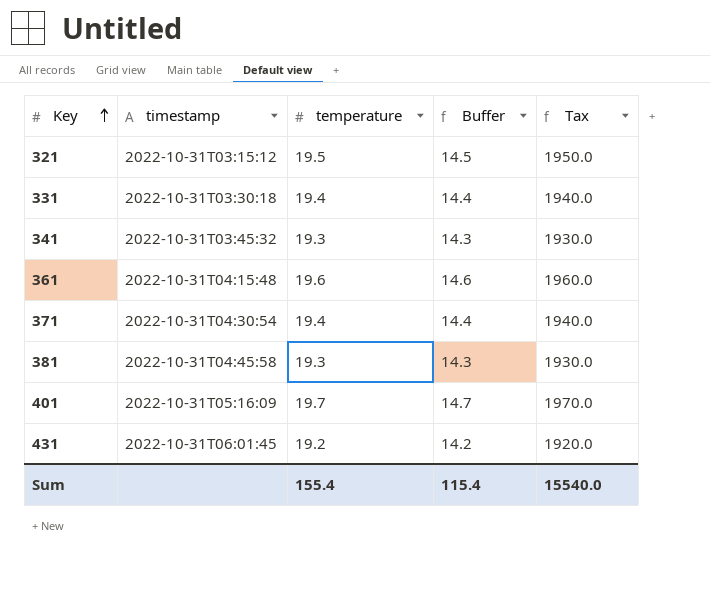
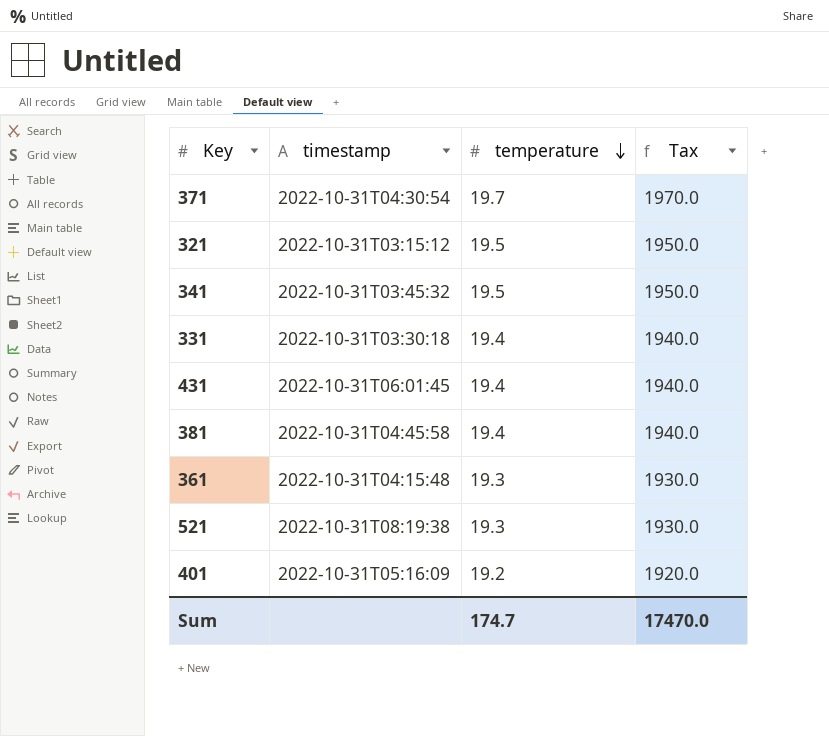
row order: Key ascending -> temperature descending
column Buffer | formula: [temperature] - 5 -> none
371 | temperature: 19.4 -> 19.7
371 | Tax: 1940.0 -> 1970.0
341 | temperature: 19.3 -> 19.5
341 | Tax: 1930.0 -> 1950.0
431 | temperature: 19.2 -> 19.4
431 | Tax: 1920.0 -> 1940.0
381 | temperature: 19.3 -> 19.4
381 | Tax: 1930.0 -> 1940.0
361 | temperature: 19.6 -> 19.3
361 | Tax: 1960.0 -> 1930.0
row 521: none -> 2022-10-31T08:19:38 | 19.3 | 1930.0
401 | temperature: 19.7 -> 19.2
401 | Tax: 1970.0 -> 1920.0
Sum | temperature: 155.4 -> 174.7
Sum | Tax: 15540.0 -> 17470.0

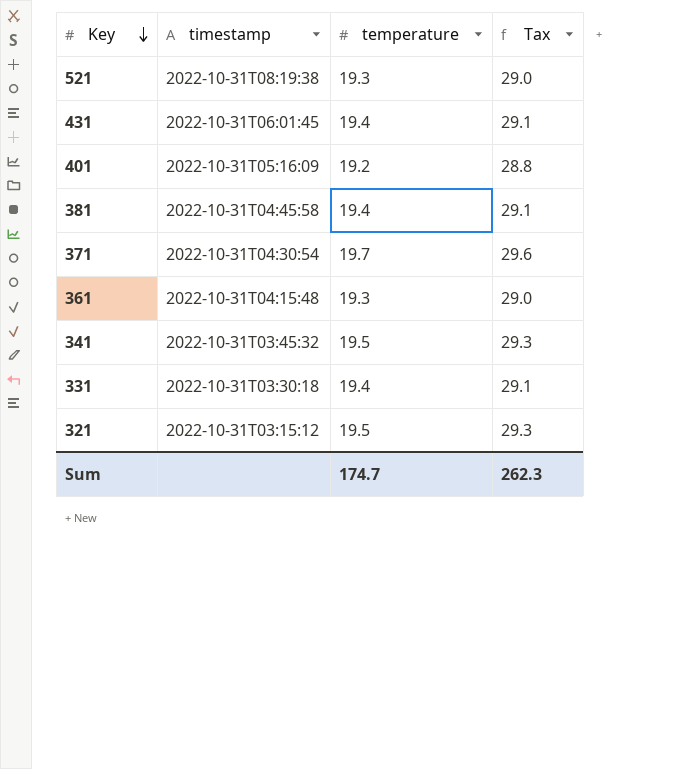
row order: temperature descending -> Key descending
column Tax | formula: [temperature] * 100 -> [temperature] * 1.5
Sum | Tax: 17470.0 -> 262.3

